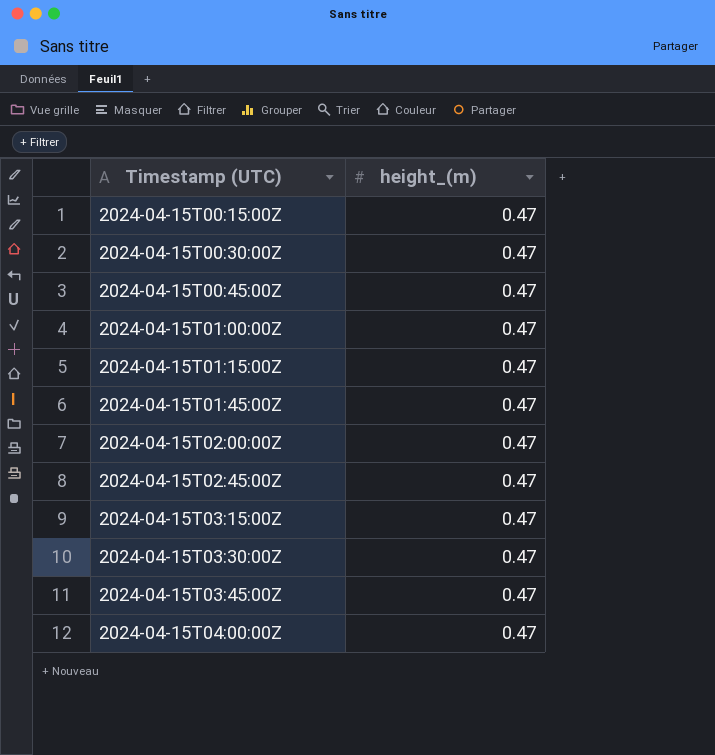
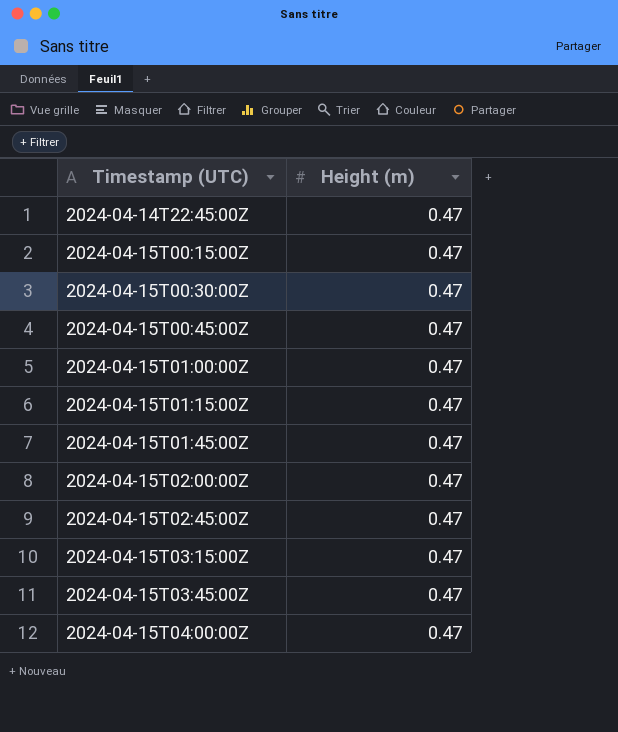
column name: height_(m) -> Height (m)
row 2024-04-15T03:30:00Z: 0.47 -> none
row 2024-04-14T22:45:00Z: none -> 0.47

